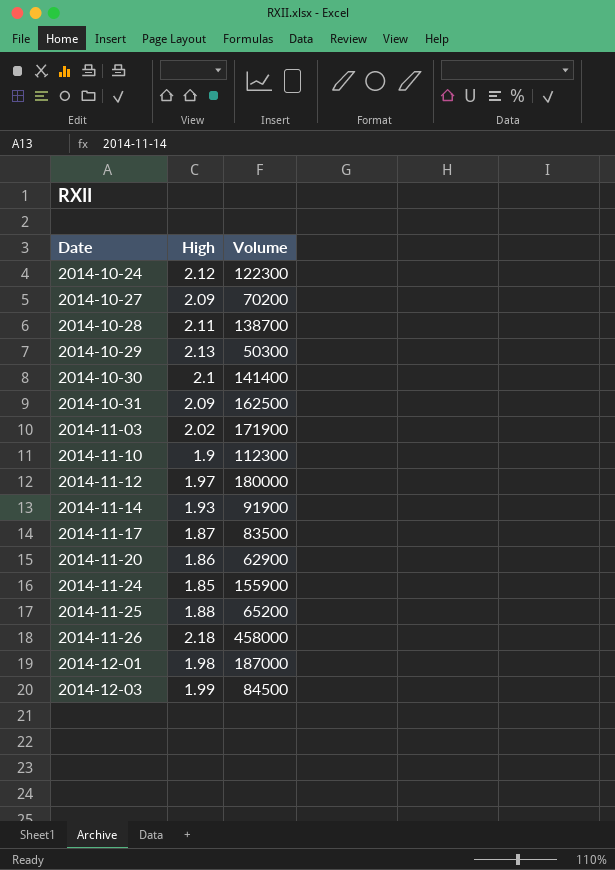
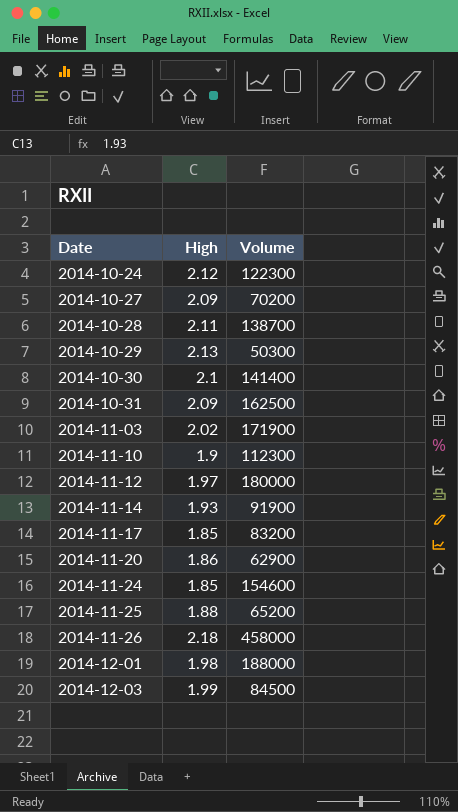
2014-11-17 | High: 1.87 -> 1.85
2014-11-17 | Volume: 83500 -> 83200
2014-11-24 | Volume: 155900 -> 154600
2014-12-01 | Volume: 187000 -> 188000

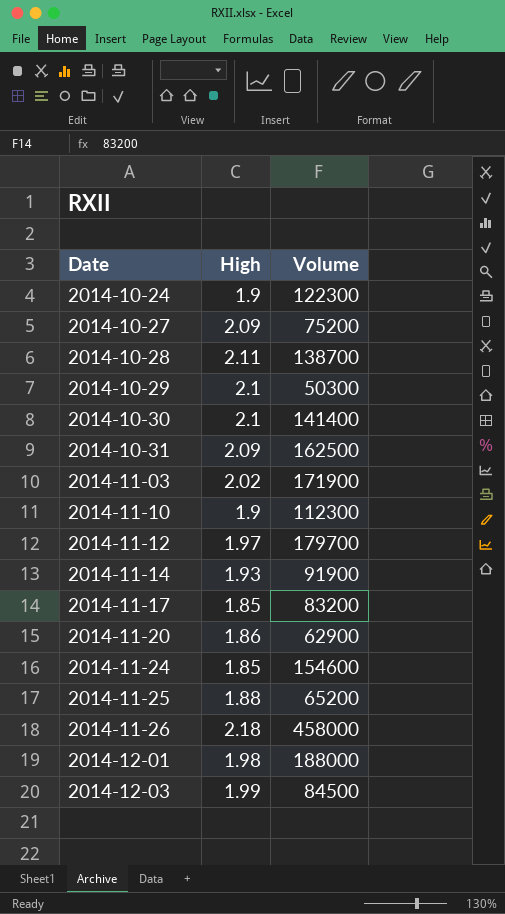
2014-10-24 | High: 2.12 -> 1.9
2014-10-27 | Volume: 70200 -> 75200
2014-10-29 | High: 2.13 -> 2.1
2014-11-12 | Volume: 180000 -> 179700

